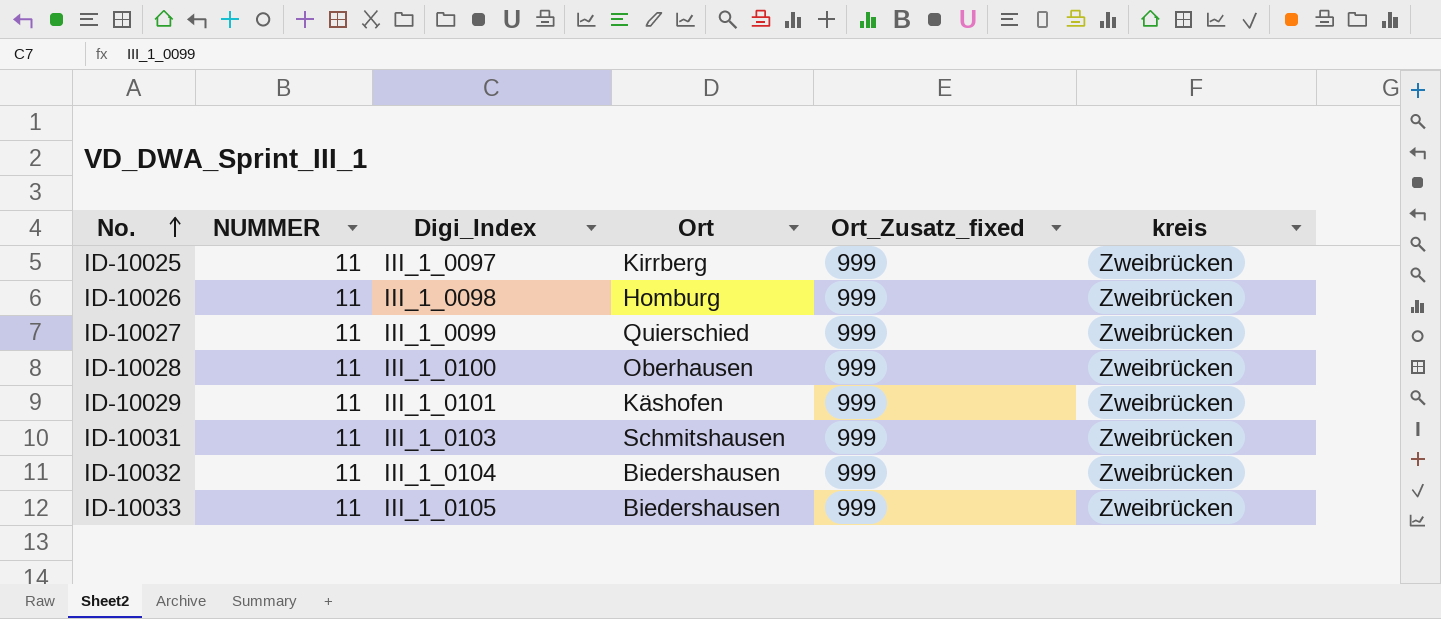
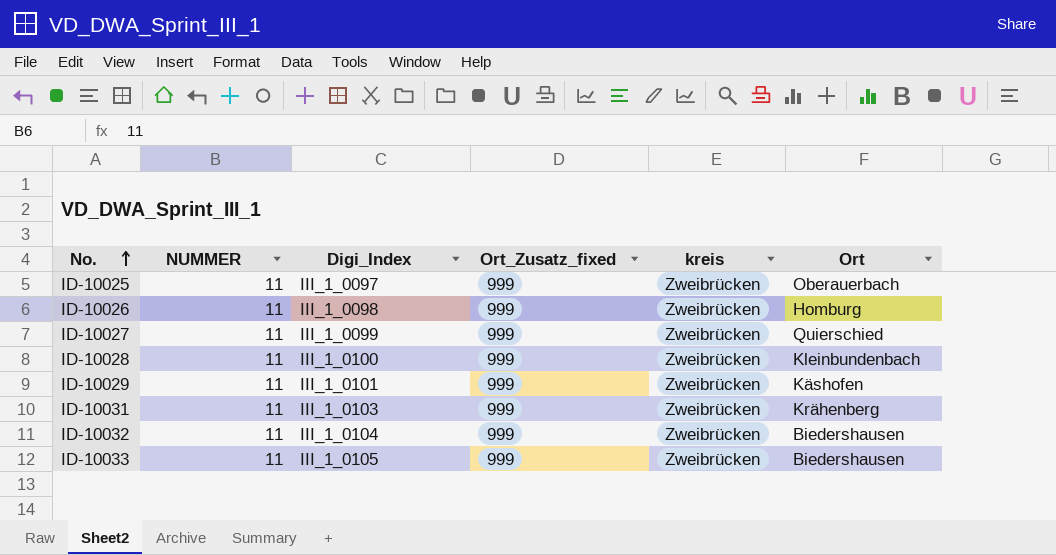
column Ort | position: 4 -> 6
ID-10025 | Ort: Kirrberg -> Oberauerbach
ID-10028 | Ort: Oberhausen -> Kleinbundenbach
ID-10031 | Ort: Schmitshausen -> Krähenberg

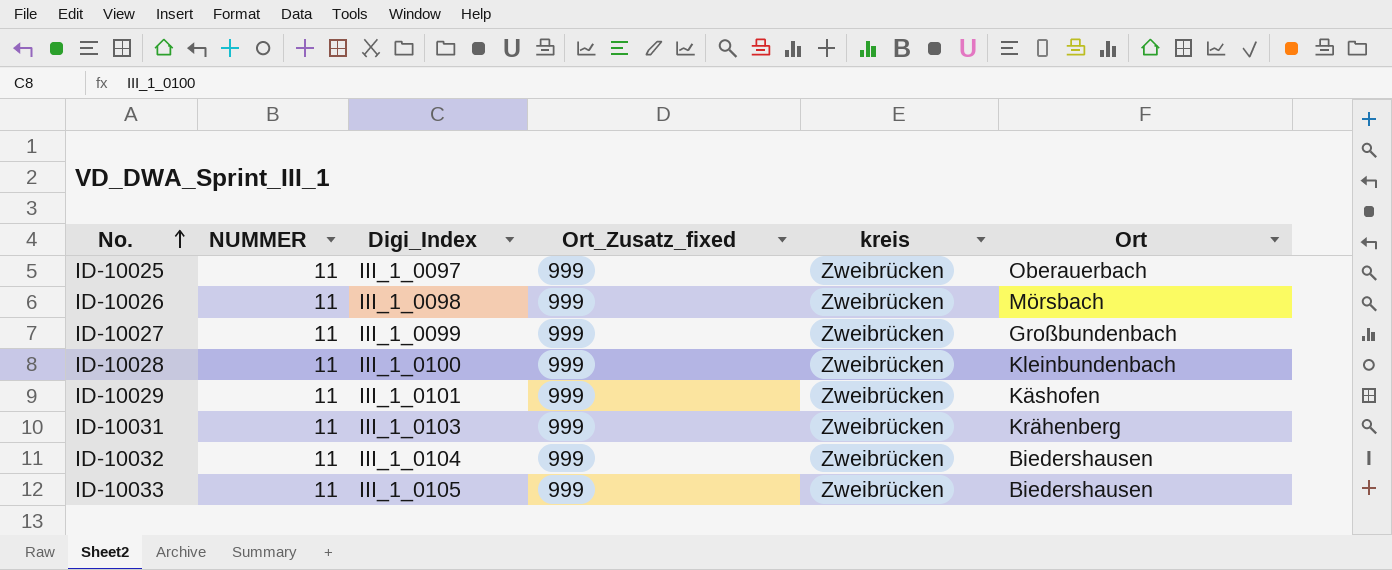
ID-10026 | Ort: Homburg -> Mörsbach
ID-10027 | Ort: Quierschied -> Großbundenbach

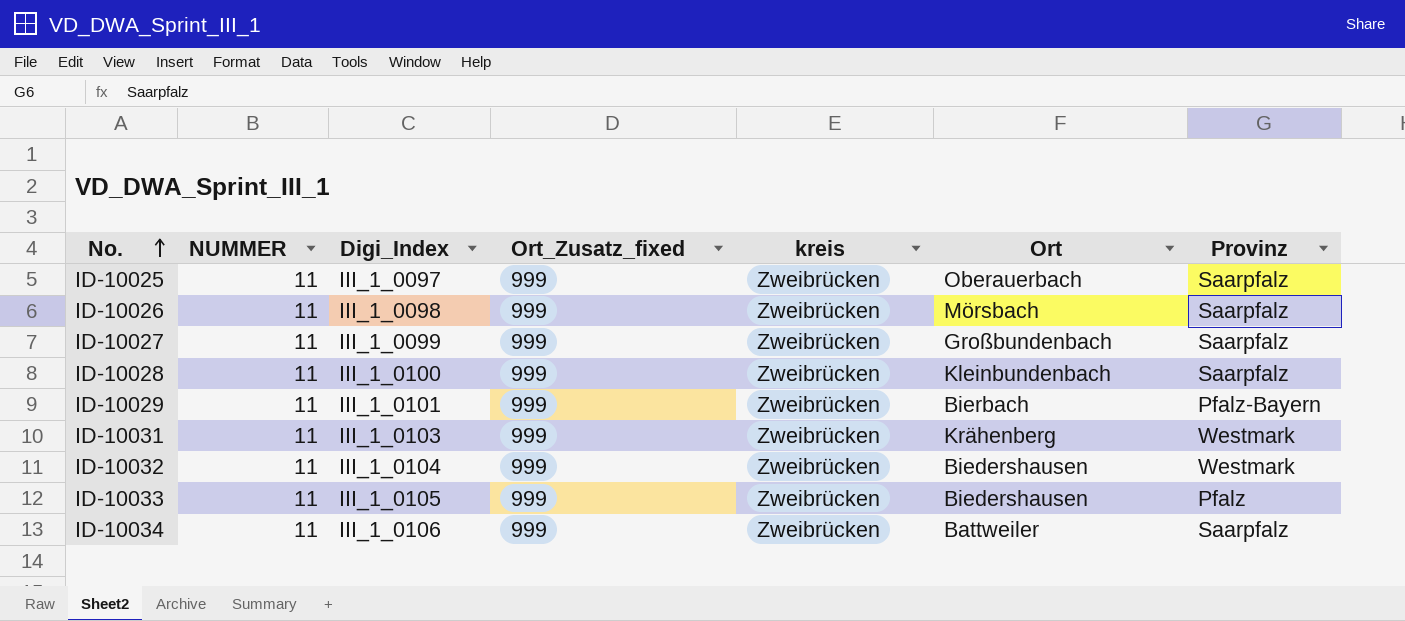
column Provinz | position: none -> 7
ID-10029 | Ort: Käshofen -> Bierbach
row ID-10034: none -> 11 | III_1_0106 | 999 | Zweibrücken | Battweiler | Saarpfalz

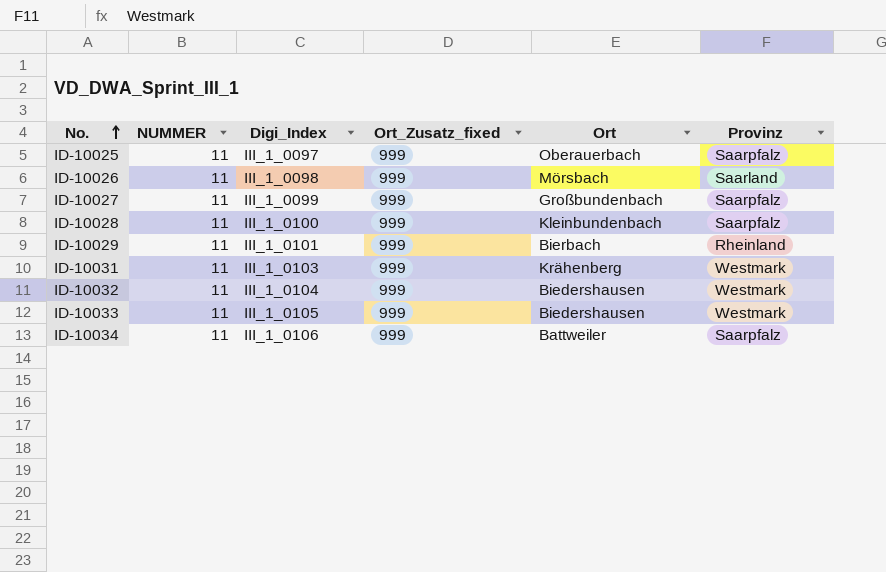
column kreis | position: 5 -> none
ID-10026 | Provinz: Saarpfalz -> Saarland
ID-10029 | Provinz: Pfalz-Bayern -> Rheinland
ID-10033 | Provinz: Pfalz -> Westmark

